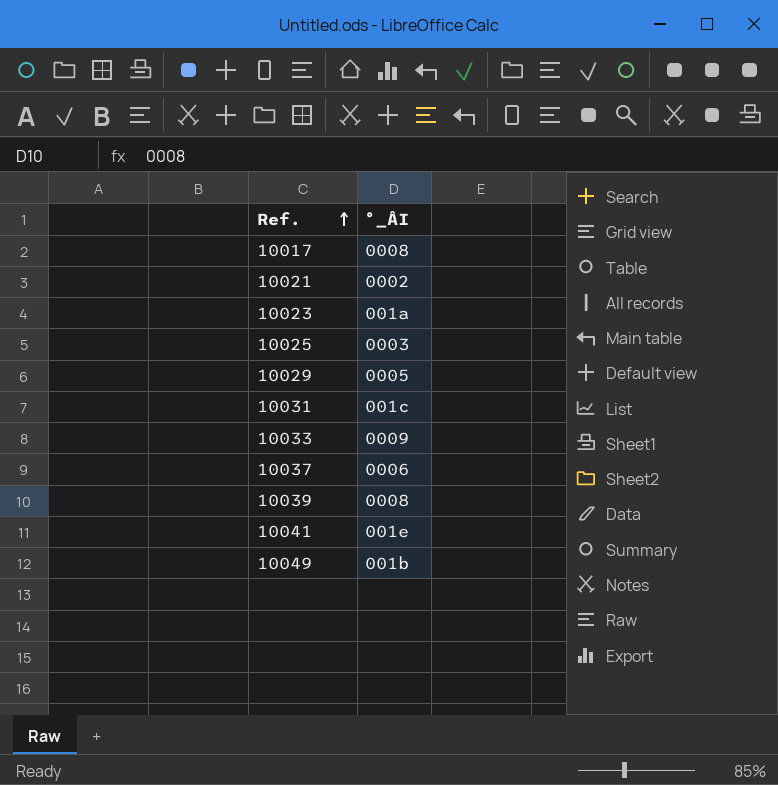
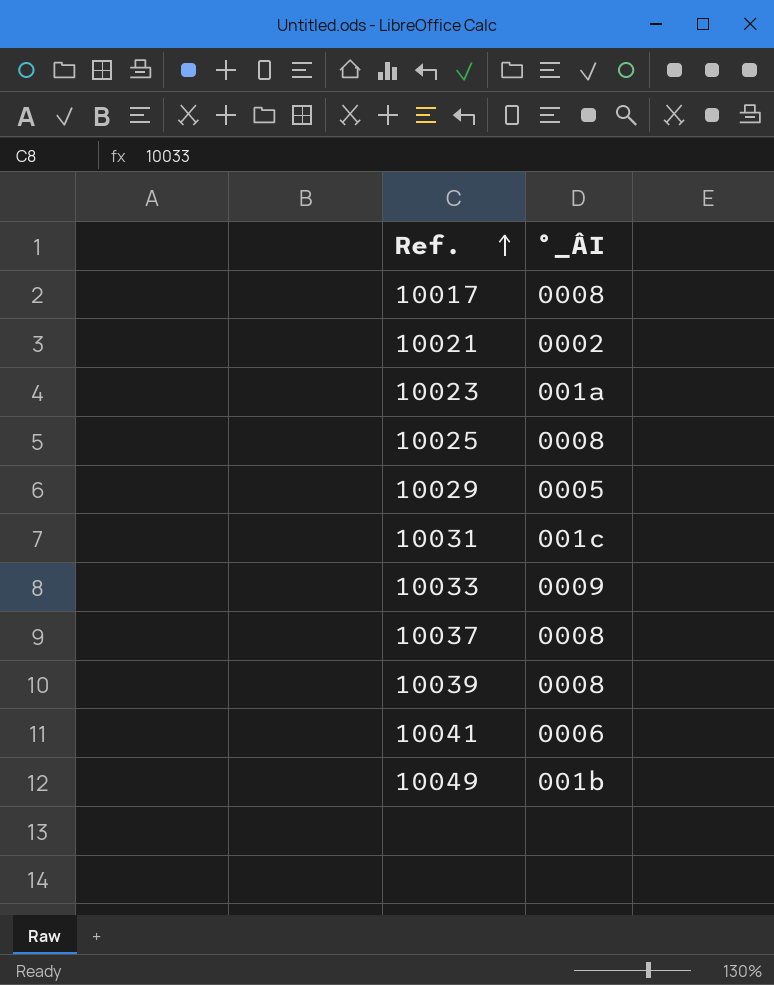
10025 | °_ÂI: 0003 -> 0008
10037 | °_ÂI: 0006 -> 0008
10041 | °_ÂI: 001e -> 0006

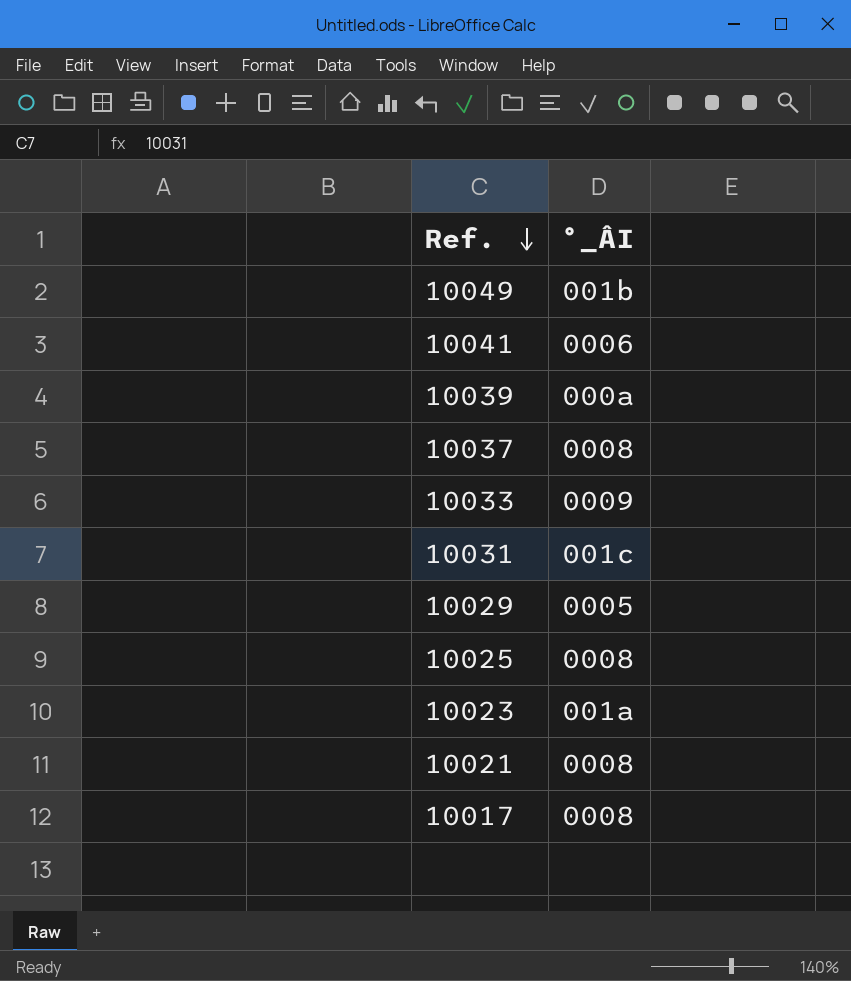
row order: Ref. ascending -> Ref. descending
10039 | °_ÂI: 0008 -> 000a
10021 | °_ÂI: 0002 -> 0008

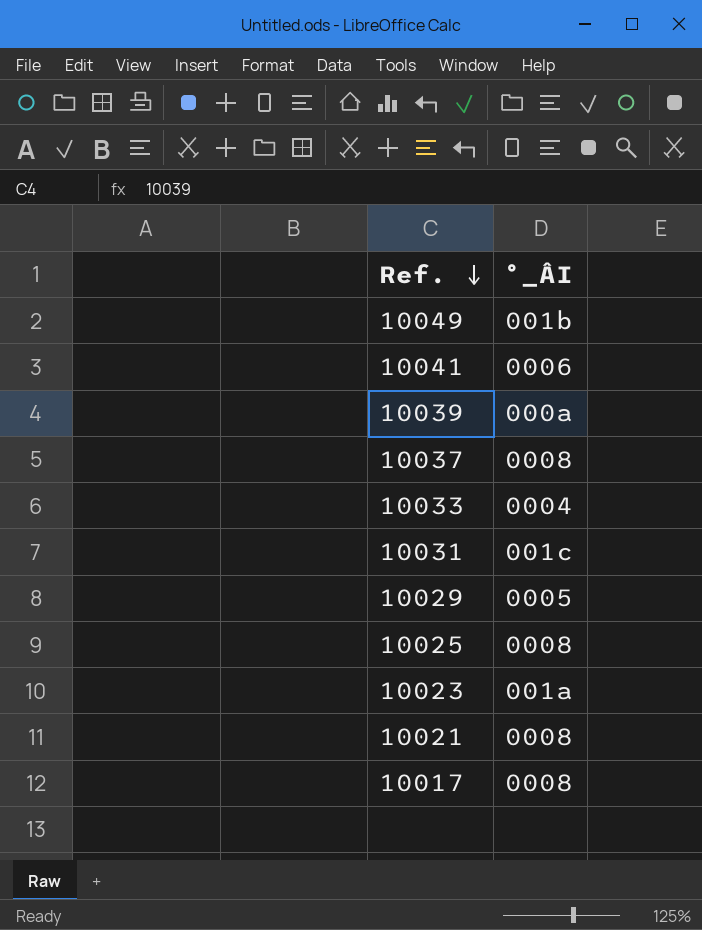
10033 | °_ÂI: 0009 -> 0004

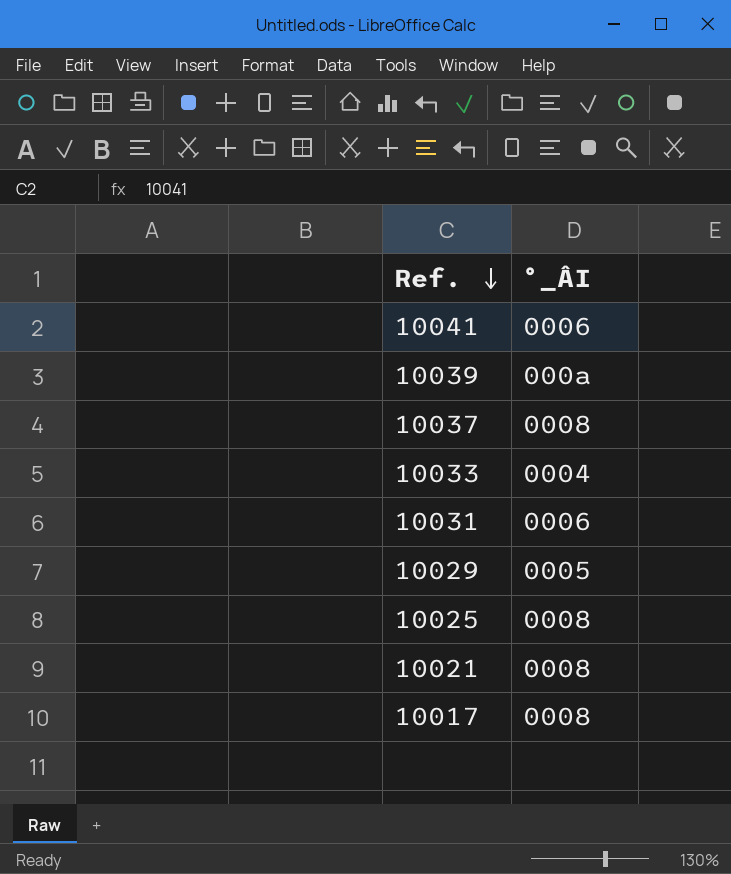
row 10049: 001b -> none
row 10023: 001a -> none
10031 | °_ÂI: 001c -> 0006

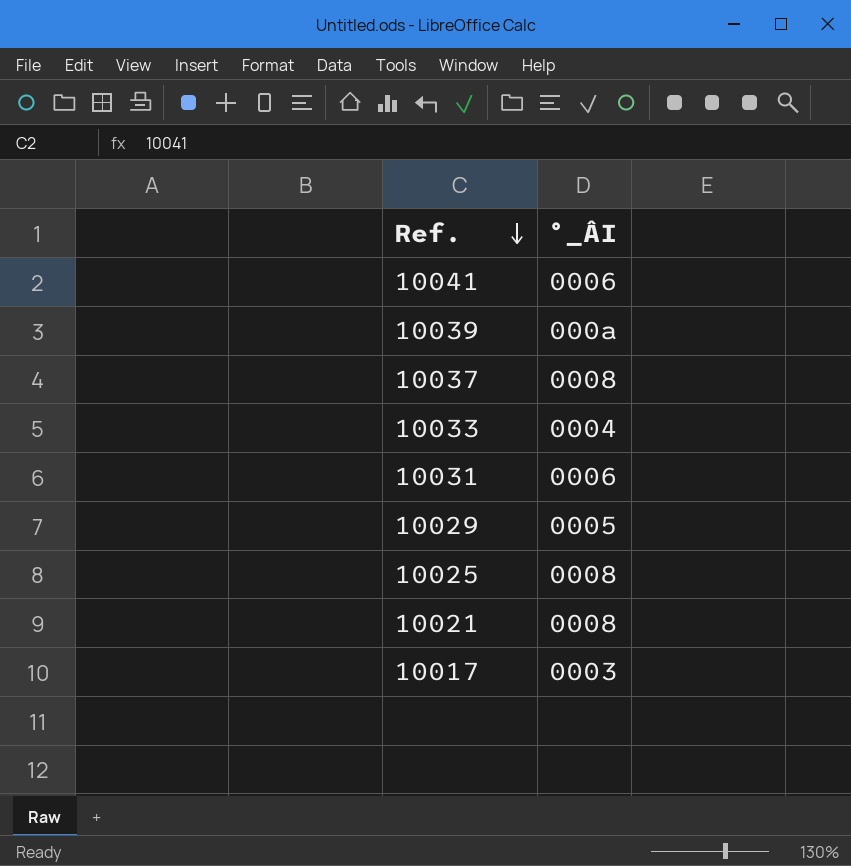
10017 | °_ÂI: 0008 -> 0003

